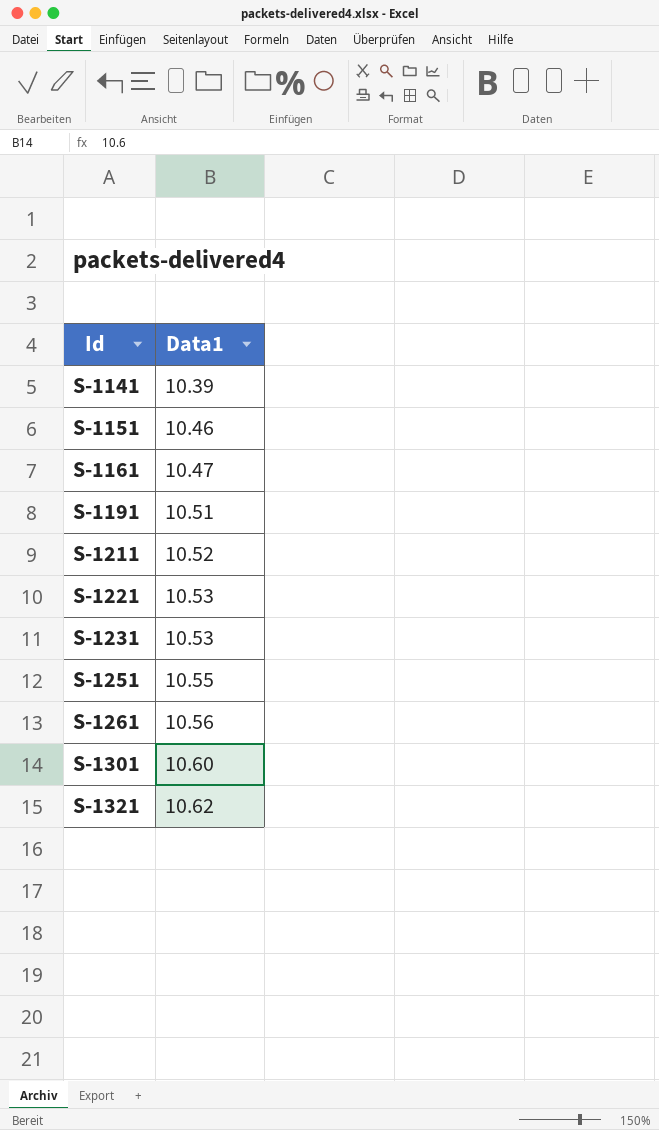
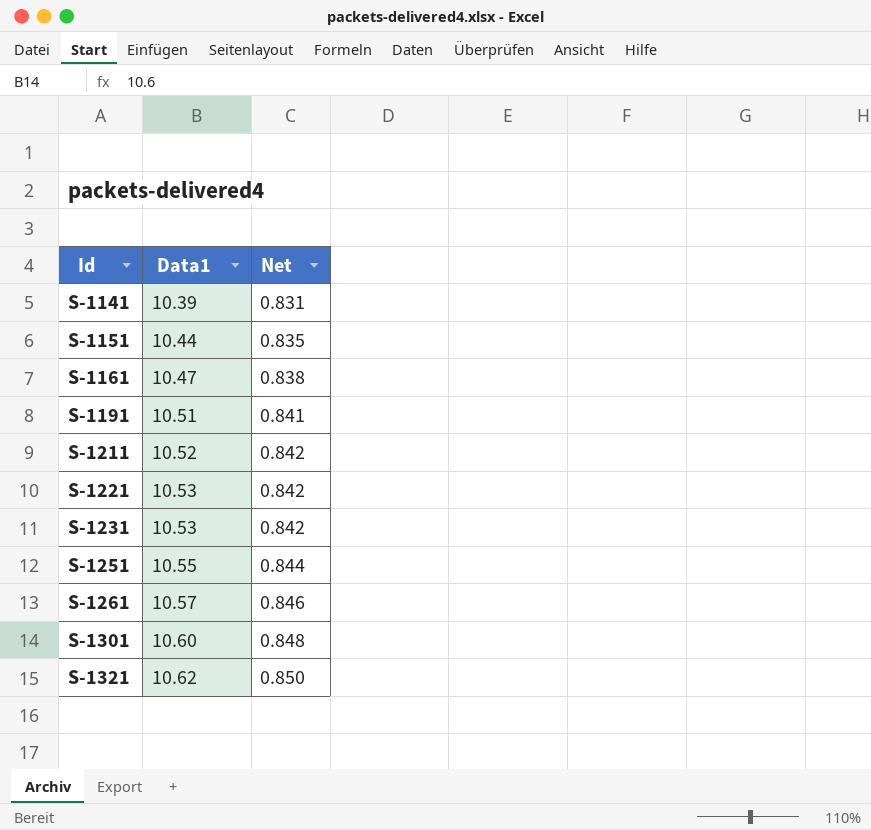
column Net | formula: none -> [Data1] * 0.08
S-1151 | Data1: 10.46 -> 10.44
S-1261 | Data1: 10.56 -> 10.57

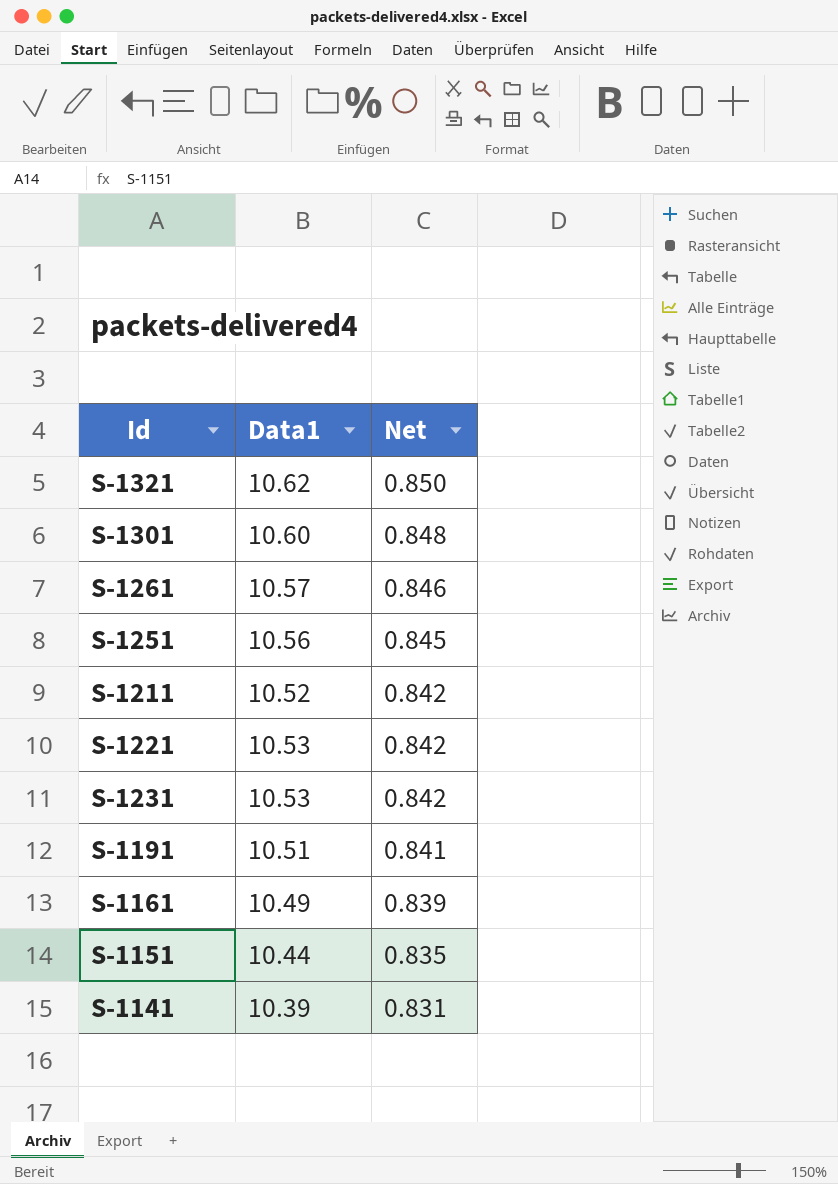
row order: Id ascending -> Net descending
S-1251 | Data1: 10.55 -> 10.56
S-1251 | Net: 0.844 -> 0.845
S-1161 | Data1: 10.47 -> 10.49
S-1161 | Net: 0.838 -> 0.839

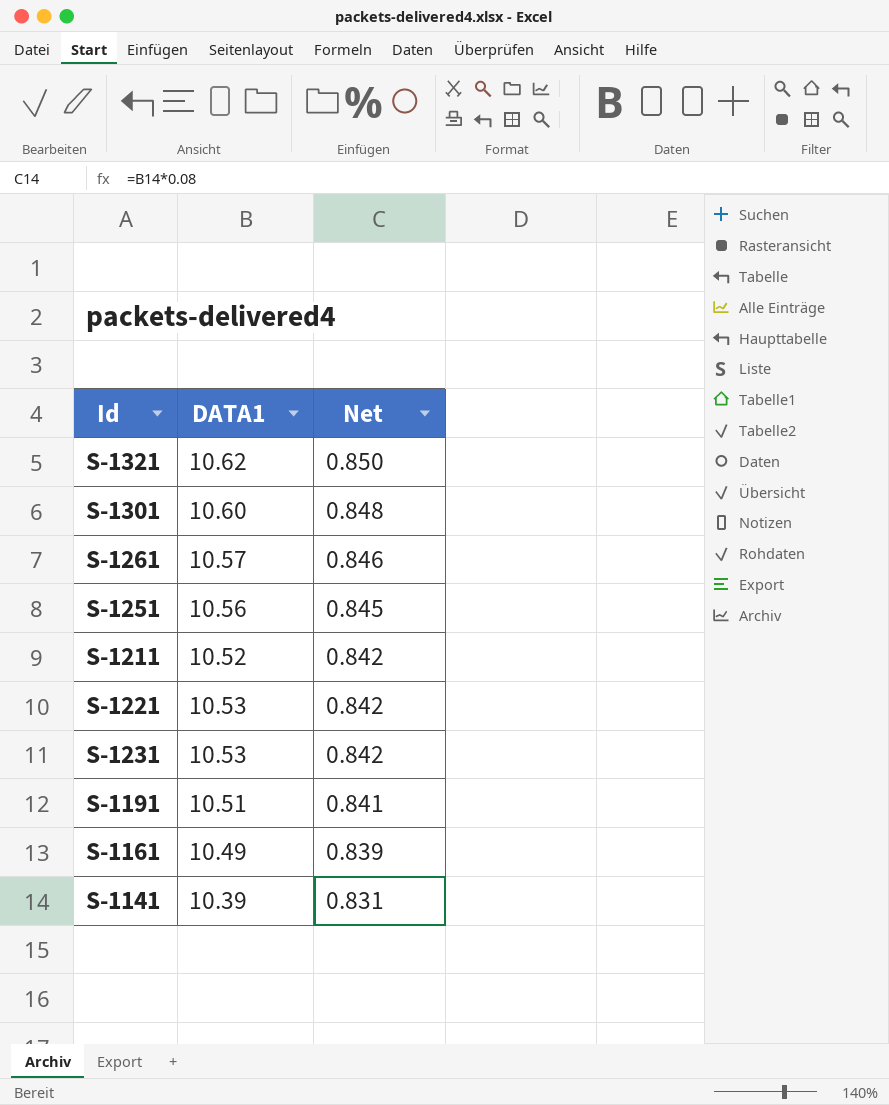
column name: Data1 -> DATA1
row S-1151: 10.44 | 0.835 -> none

